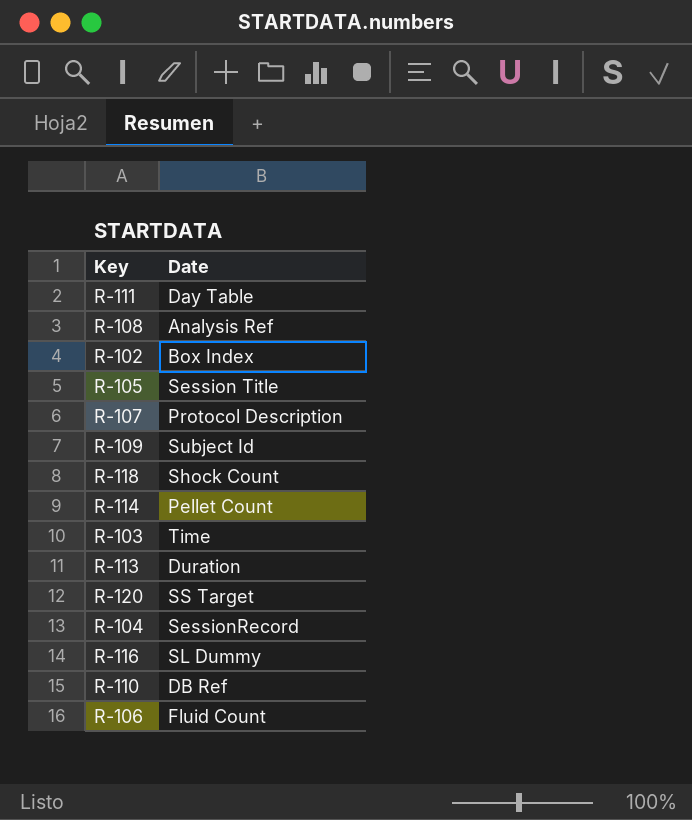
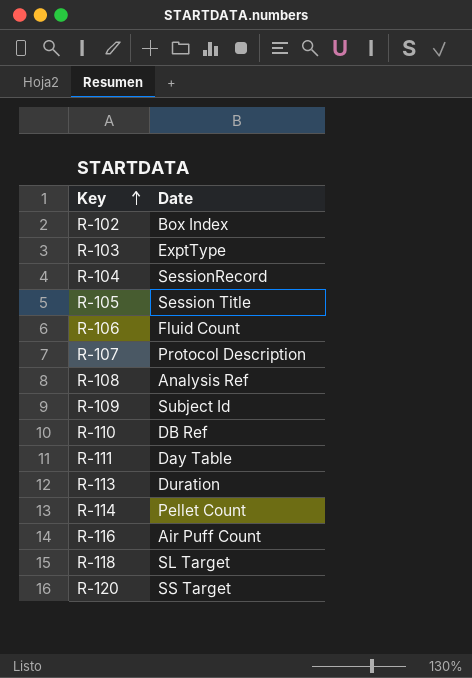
row order: none -> Key ascending
R-103 | Date: Time -> ExptType
R-116 | Date: SL Dummy -> Air Puff Count
R-118 | Date: Shock Count -> SL Target

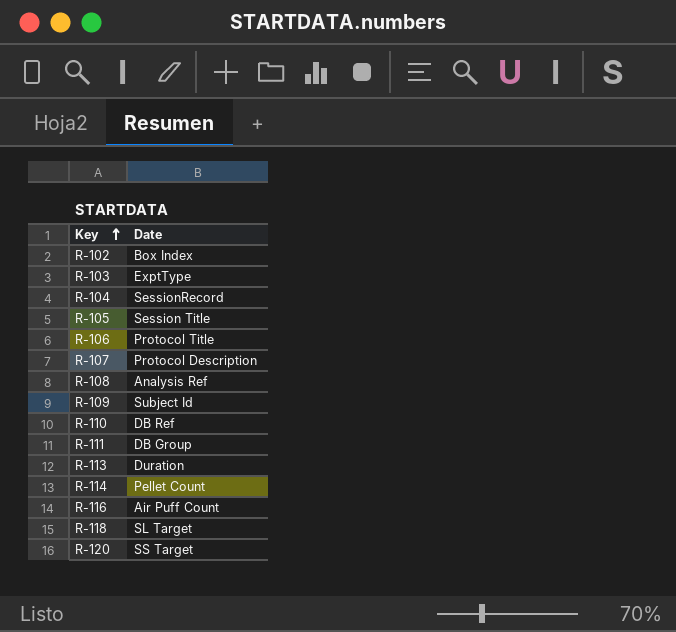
R-106 | Date: Fluid Count -> Protocol Title
R-111 | Date: Day Table -> DB Group

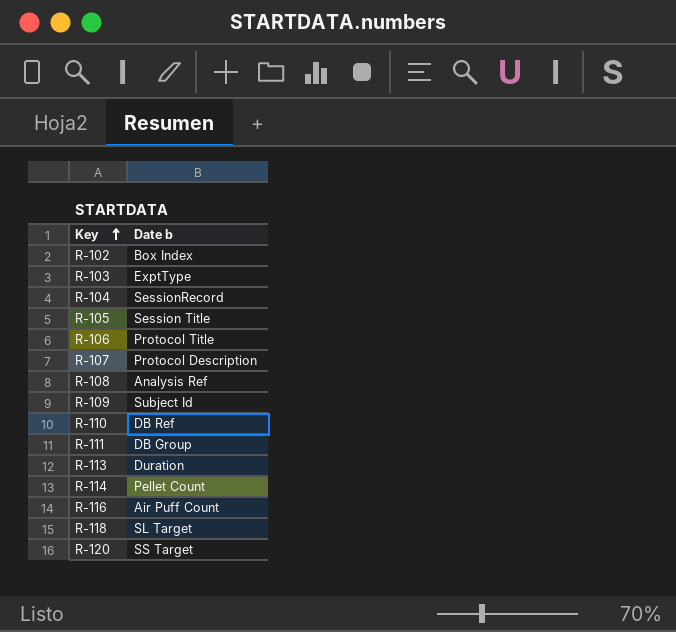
column name: Date -> Date b

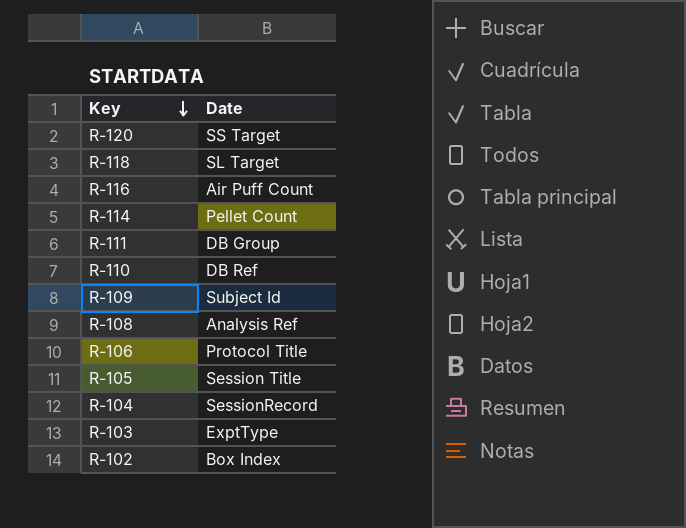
row order: Key ascending -> Key descending
column name: Date b -> Date
row R-107: Protocol Description -> none
row R-113: Duration -> none

